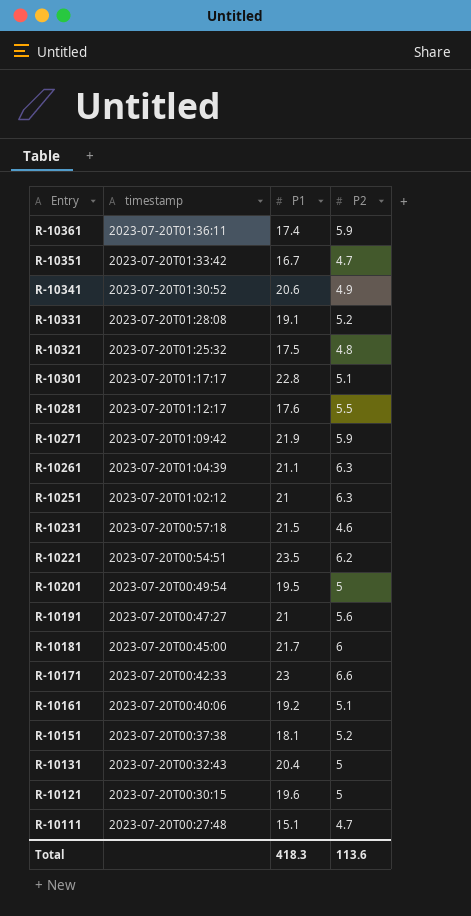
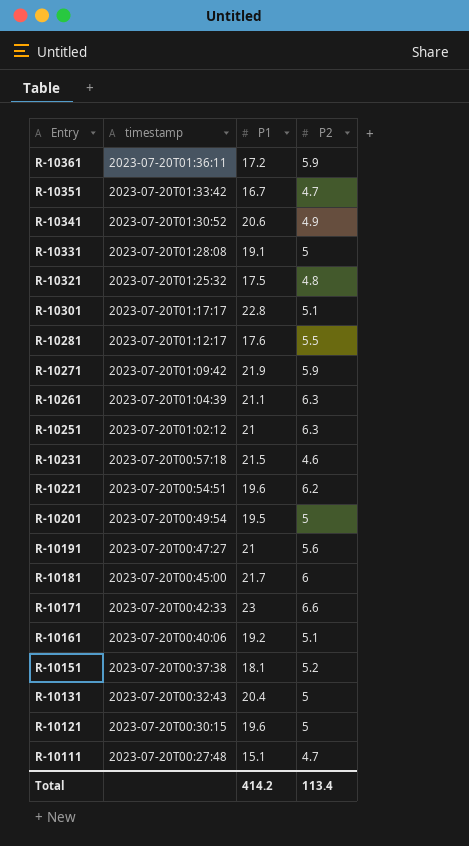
R-10361 | P1: 17.4 -> 17.2
R-10331 | P2: 5.2 -> 5
R-10221 | P1: 23.5 -> 19.6
Total | P1: 418.3 -> 414.2
Total | P2: 113.6 -> 113.4

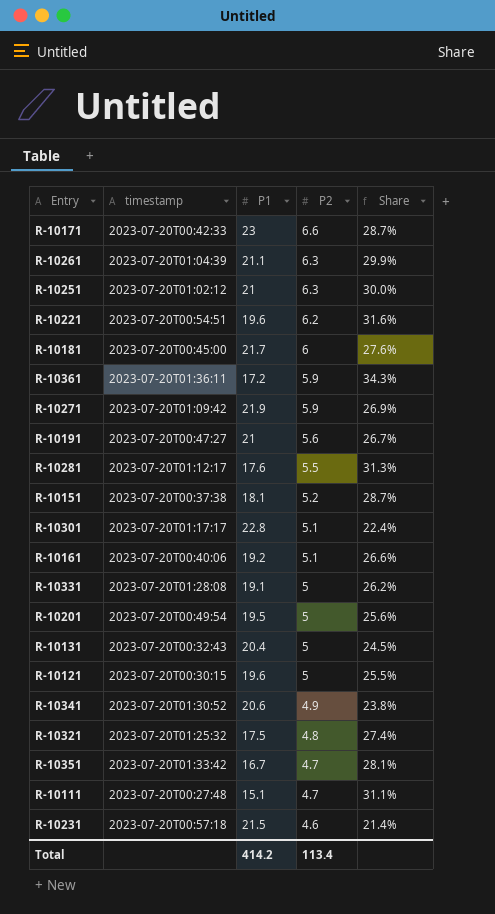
row order: Entry descending -> P2 descending
column Share | formula: none -> [P2] / [P1]

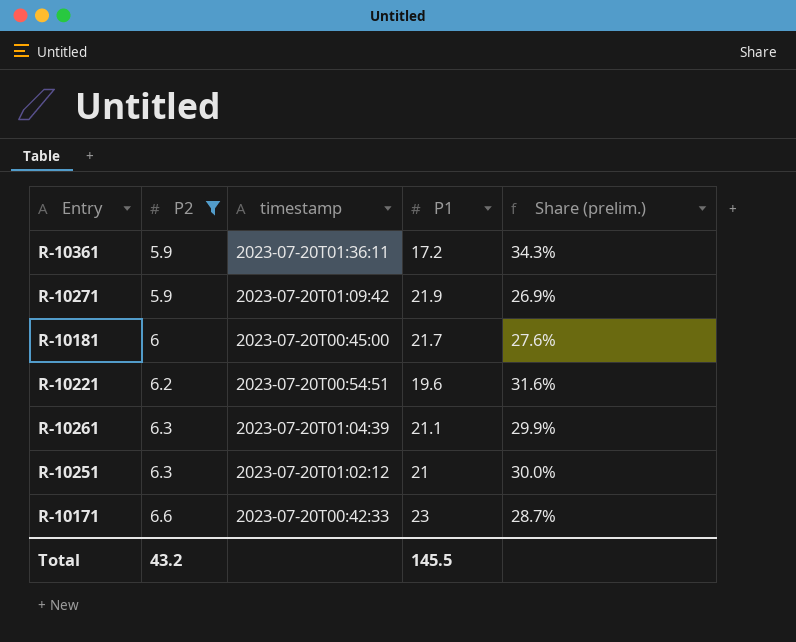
filter: none -> P2 >= 5.9
row order: P2 descending -> P2 ascending
column P2 | position: 4 -> 2
column name: Share -> Share (prelim.)
Total | P2: 113.4 -> 43.2
Total | P1: 414.2 -> 145.5

